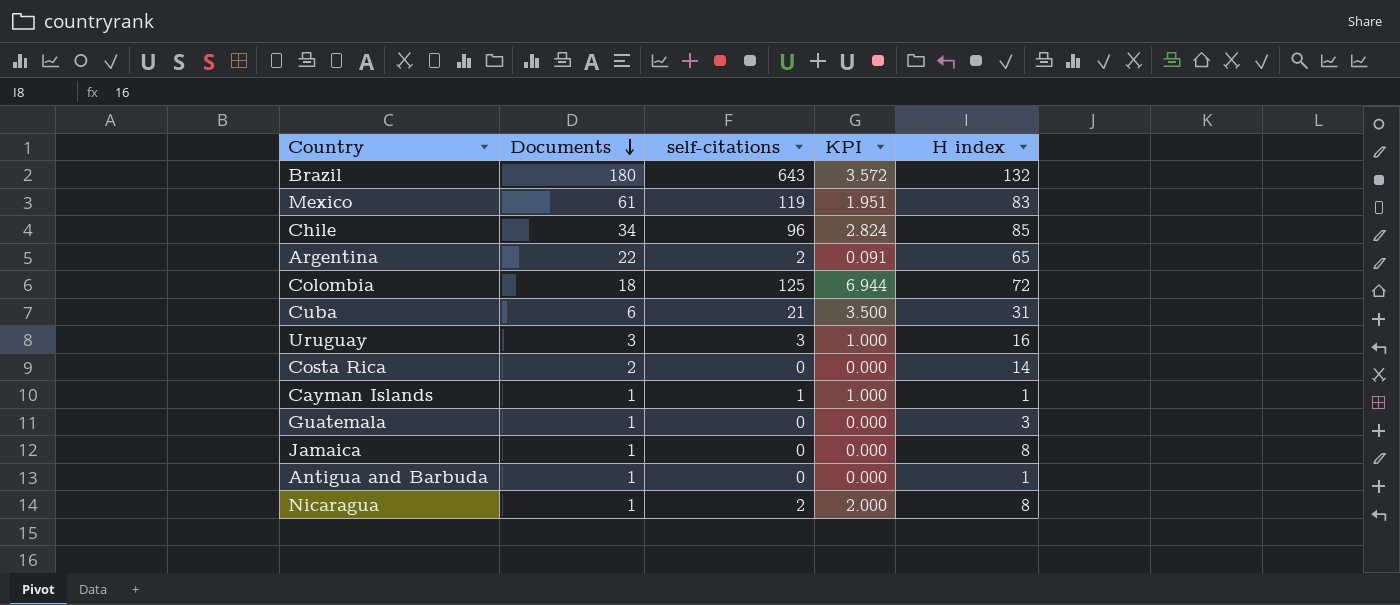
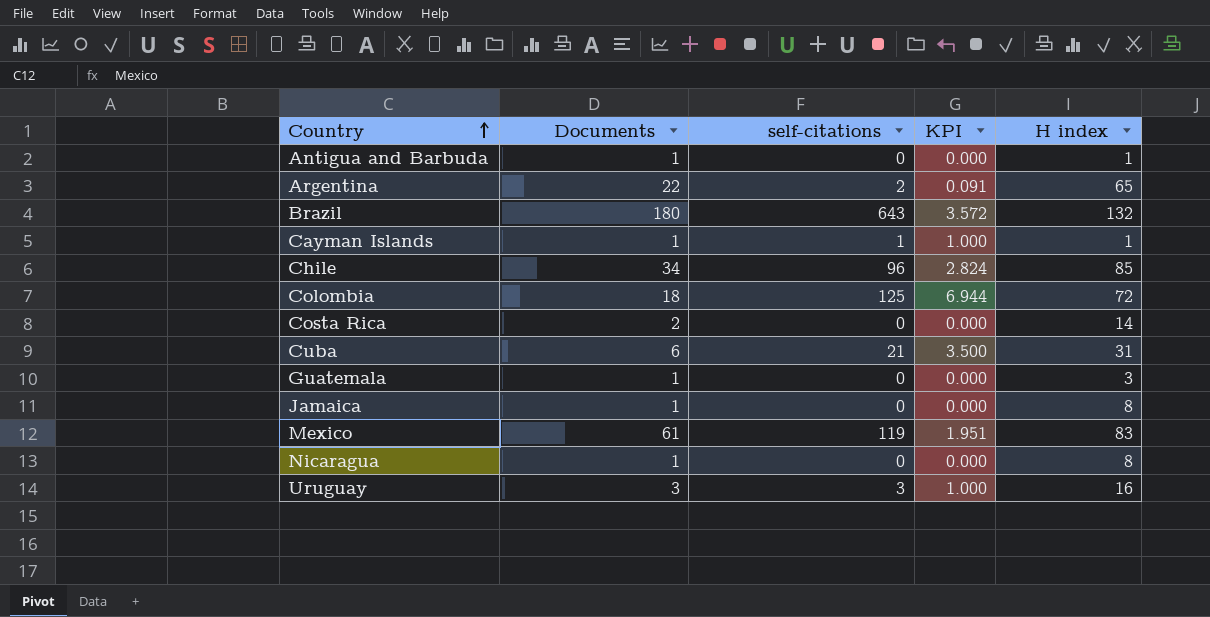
row order: Documents descending -> Country ascending
Nicaragua | self-citations: 2 -> 0
Nicaragua | KPI: 2.000 -> 0.000

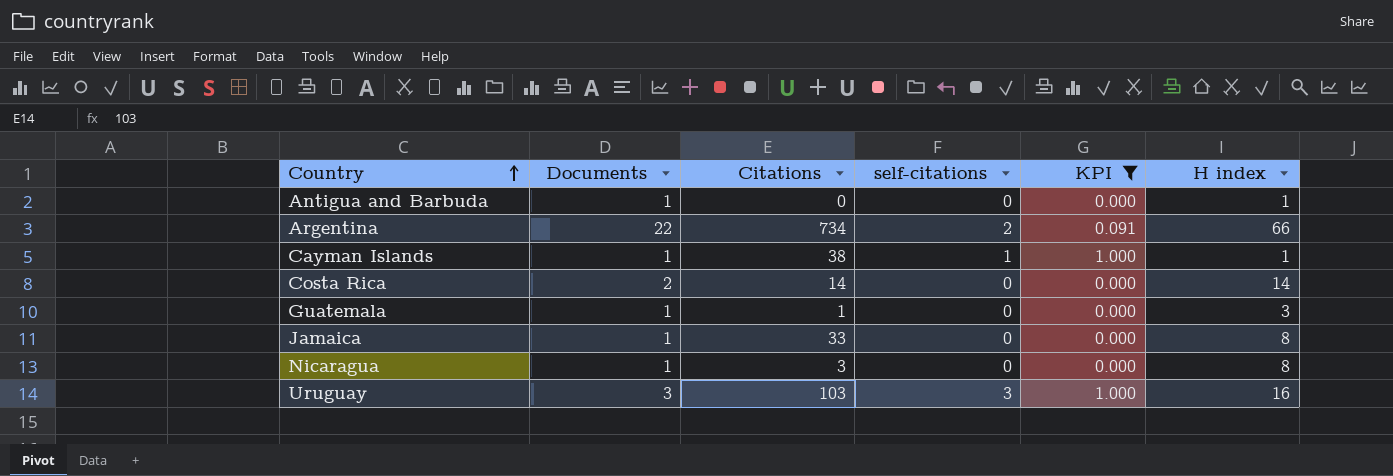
filter: none -> KPI <= 1.000
column Citations | position: none -> 3
Argentina | H index: 65 -> 66

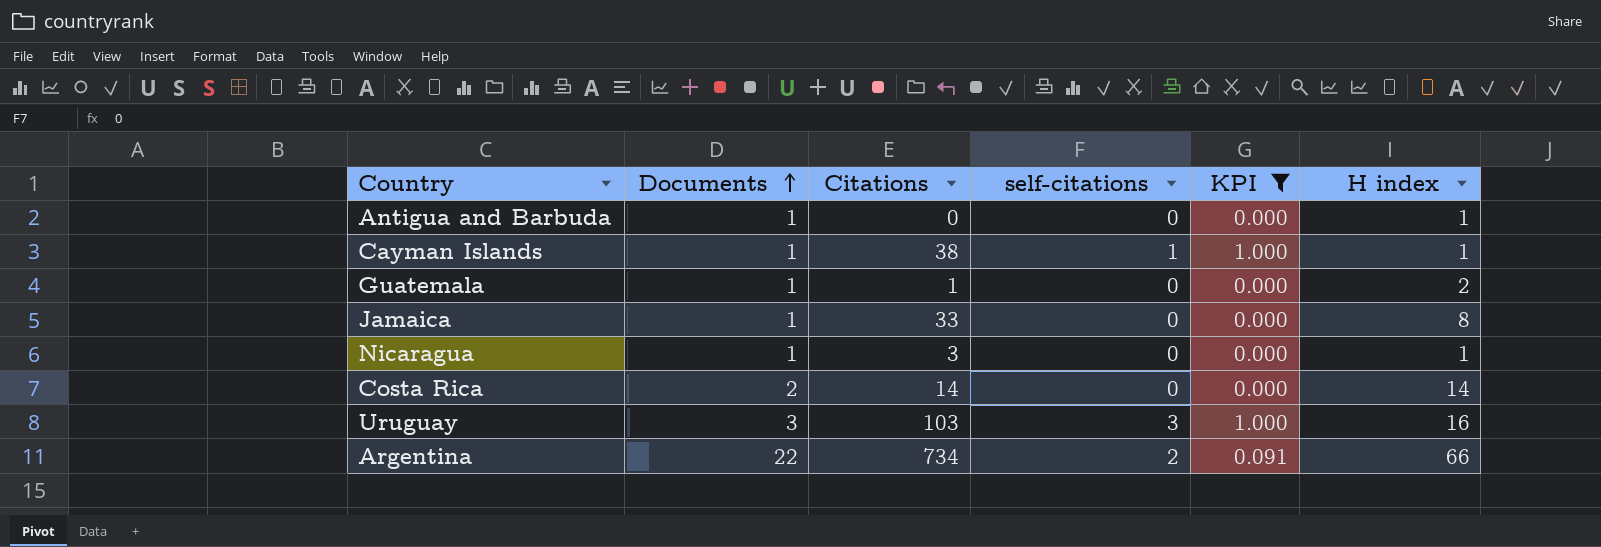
row order: Country ascending -> Documents ascending
Guatemala | H index: 3 -> 2
Nicaragua | H index: 8 -> 1

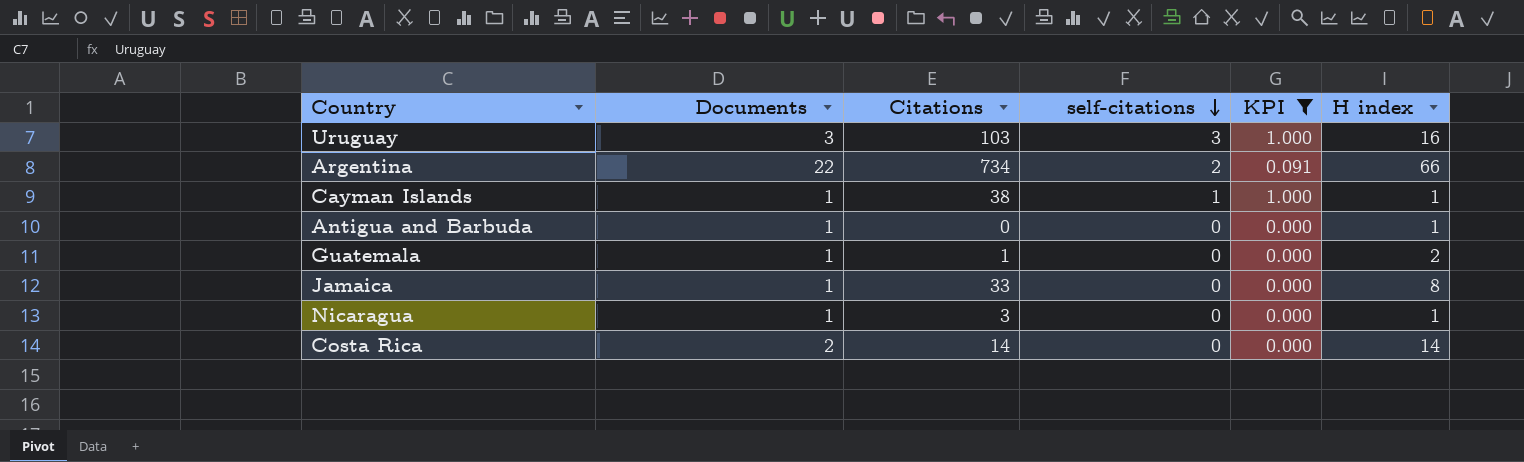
row order: Documents ascending -> self-citations descending

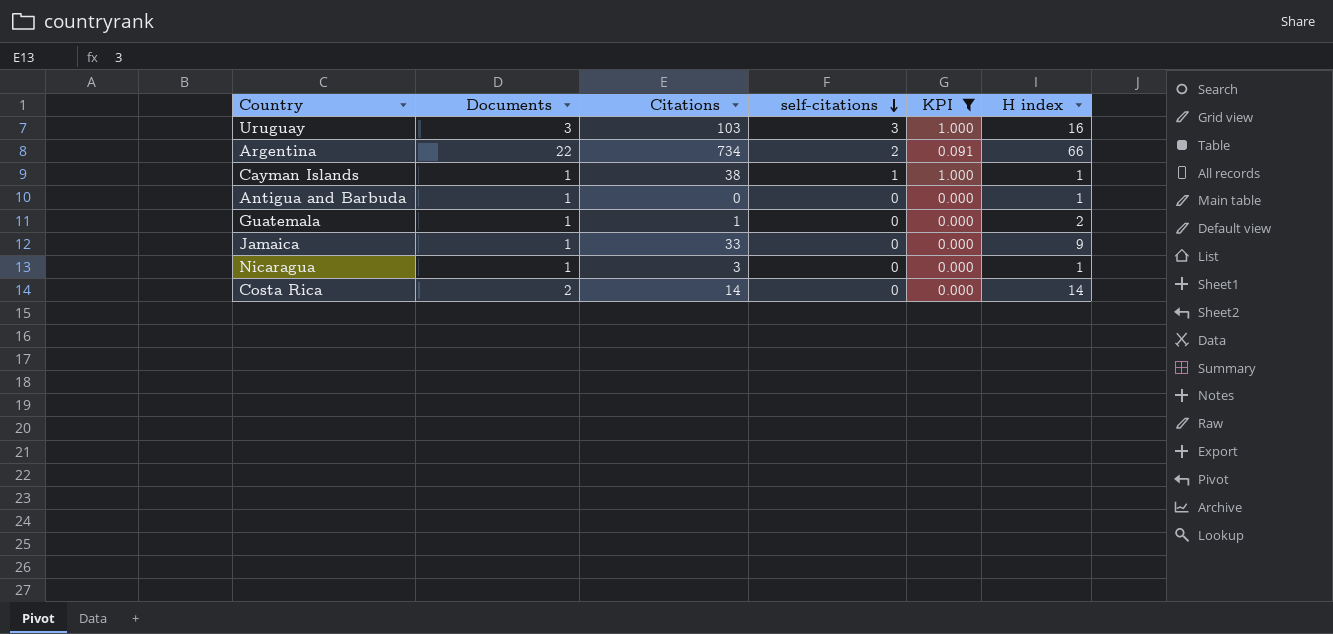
Jamaica | H index: 8 -> 9

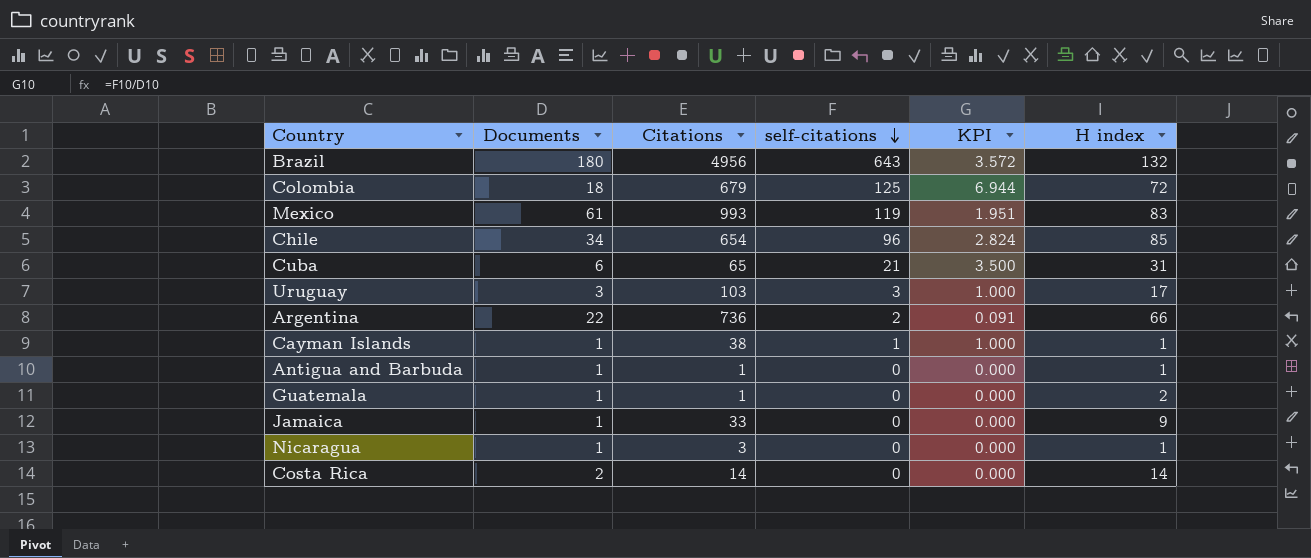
filter: KPI <= 1.000 -> none
Uruguay | H index: 16 -> 17
Argentina | Citations: 734 -> 736
Antigua and Barbuda | Citations: 0 -> 1

